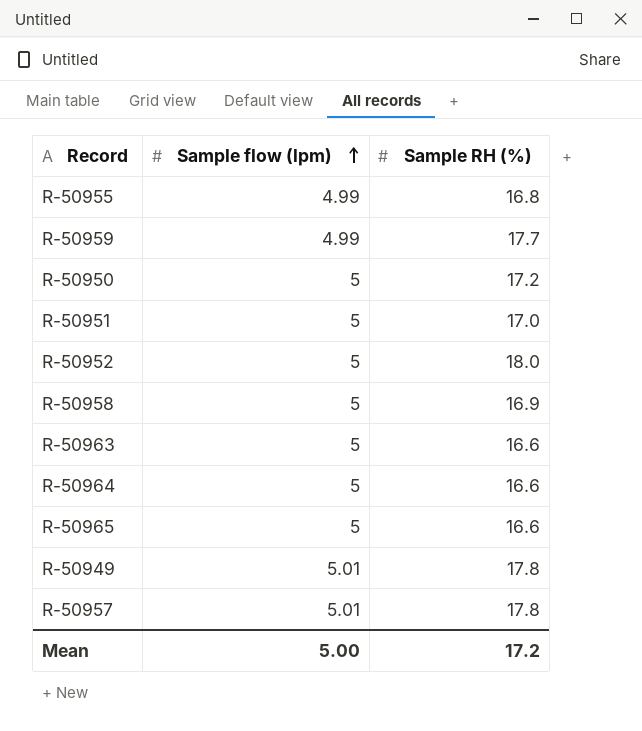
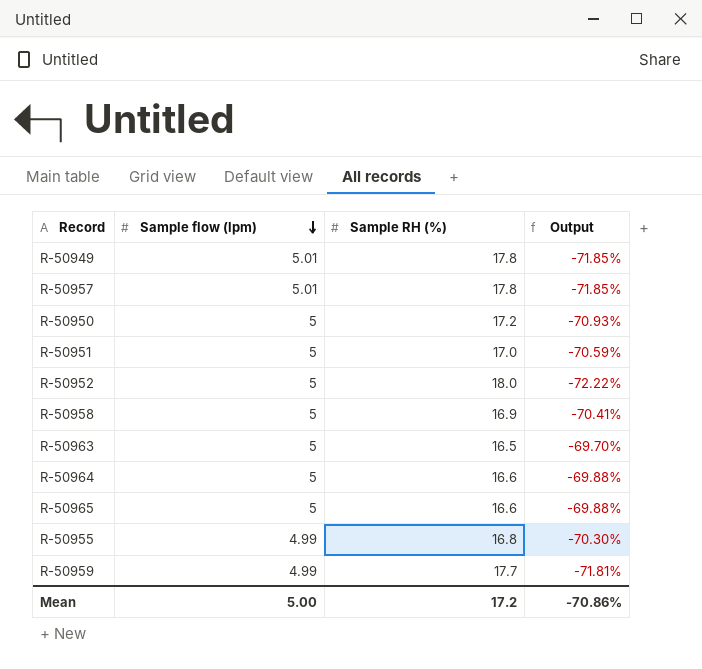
row order: Sample flow (lpm) ascending -> Sample flow (lpm) descending
column Output | formula: none -> ([Sample flow (lpm)] - [Sample RH (%)]) / [Sample RH (%)]
R-50963 | Sample RH (%): 16.6 -> 16.5

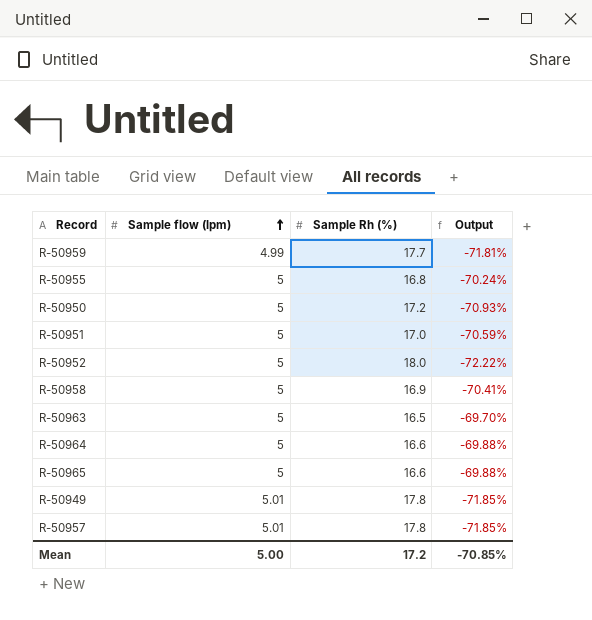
row order: Sample flow (lpm) descending -> Sample flow (lpm) ascending
column name: Sample RH (%) -> Sample Rh (%)
R-50955 | Sample flow (lpm): 4.99 -> 5
R-50955 | Output: -70.30% -> -70.24%
Mean | Output: -70.86% -> -70.85%

